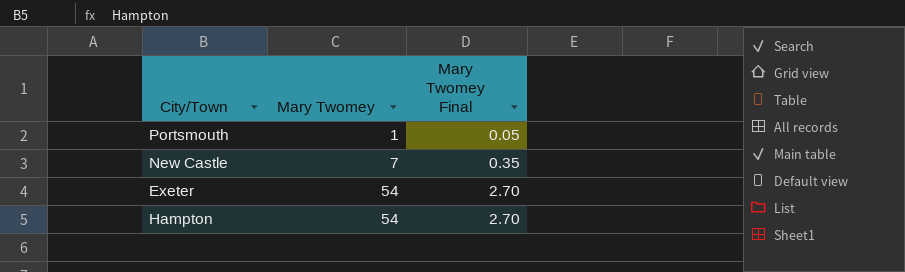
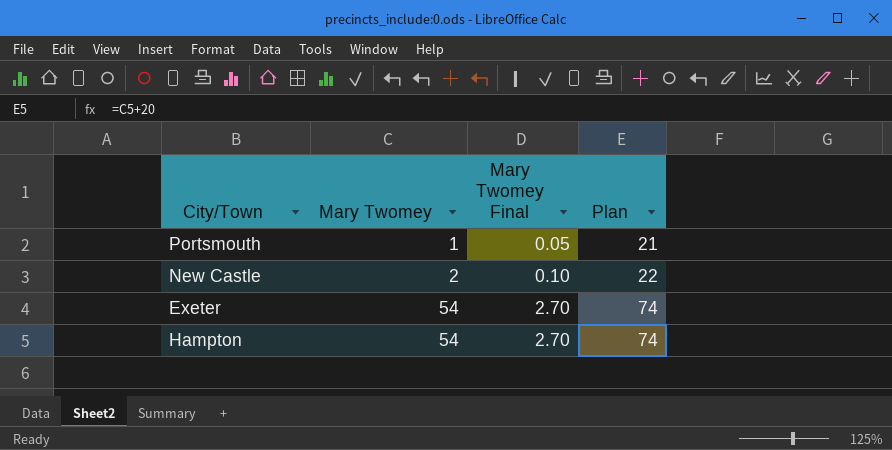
column Plan | formula: none -> [Mary Twomey] + 20
New Castle | Mary Twomey: 7 -> 2
New Castle | Mary Twomey Final: 0.35 -> 0.10

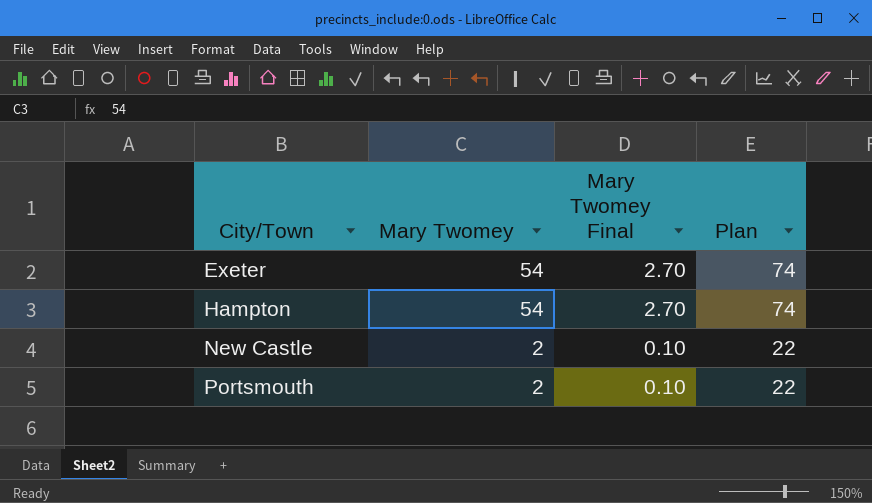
row order: Mary Twomey ascending -> City/Town ascending
Portsmouth | Mary Twomey: 1 -> 2
Portsmouth | Mary Twomey Final: 0.05 -> 0.10
Portsmouth | Plan: 21 -> 22

